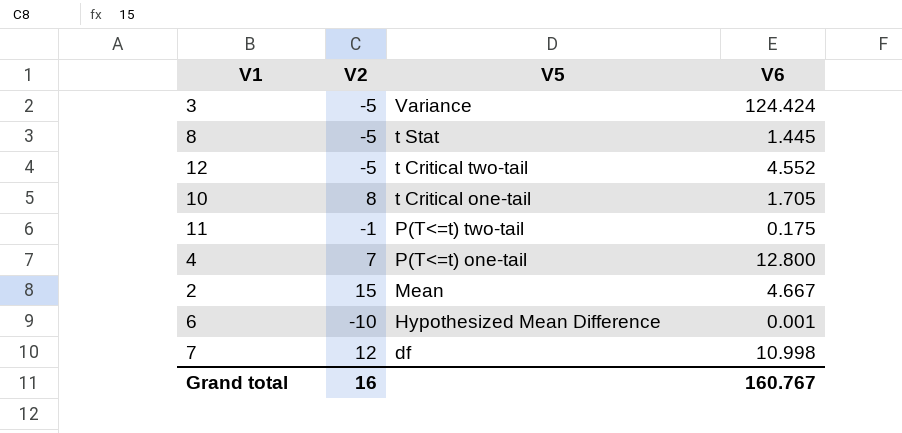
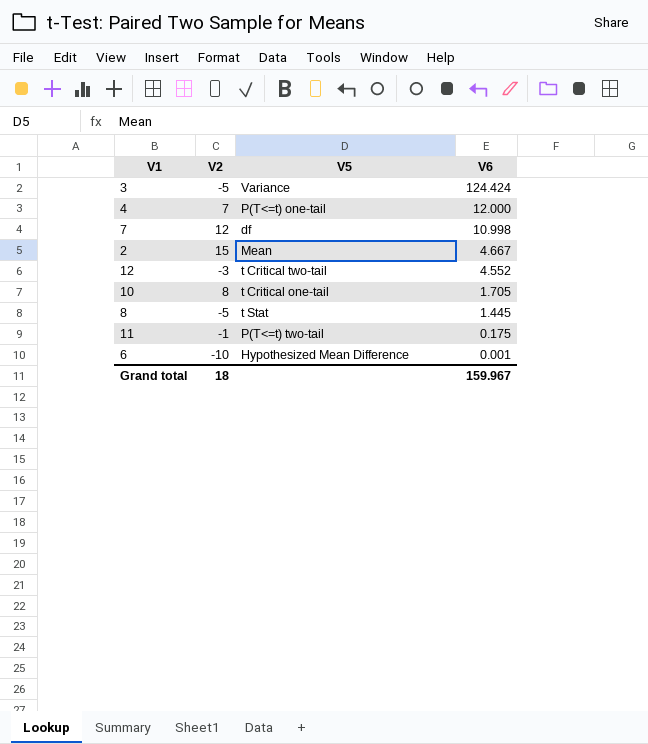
row order: V5 descending -> V6 descending
4 | V6: 12.800 -> 12.000
12 | V2: -5 -> -3
Grand total | V2: 16 -> 18
Grand total | V6: 160.767 -> 159.967

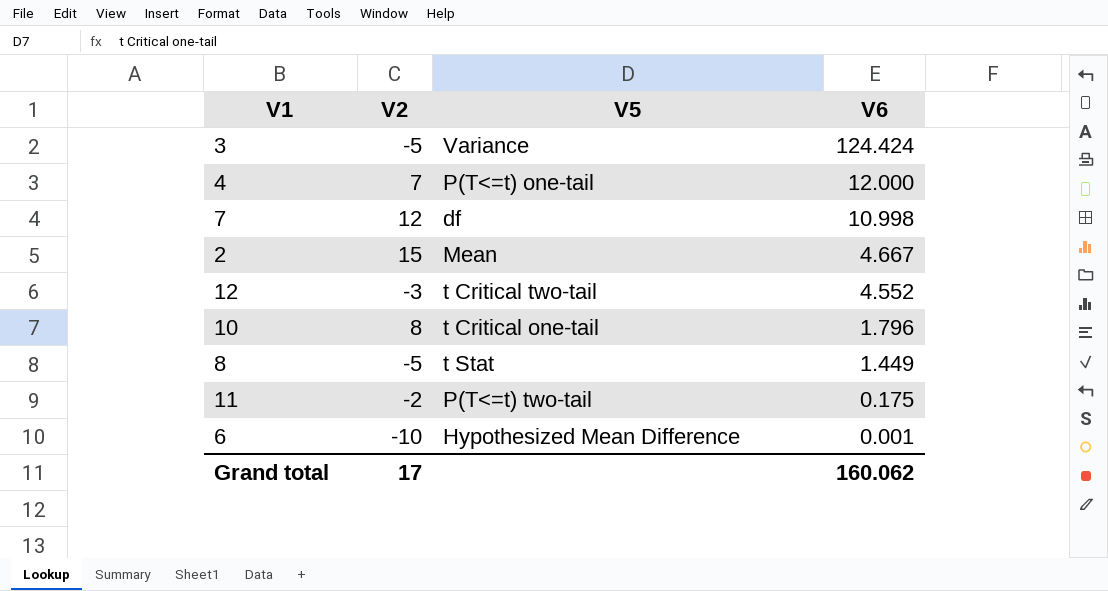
10 | V6: 1.705 -> 1.796
8 | V6: 1.445 -> 1.449
11 | V2: -1 -> -2
Grand total | V2: 18 -> 17
Grand total | V6: 159.967 -> 160.062

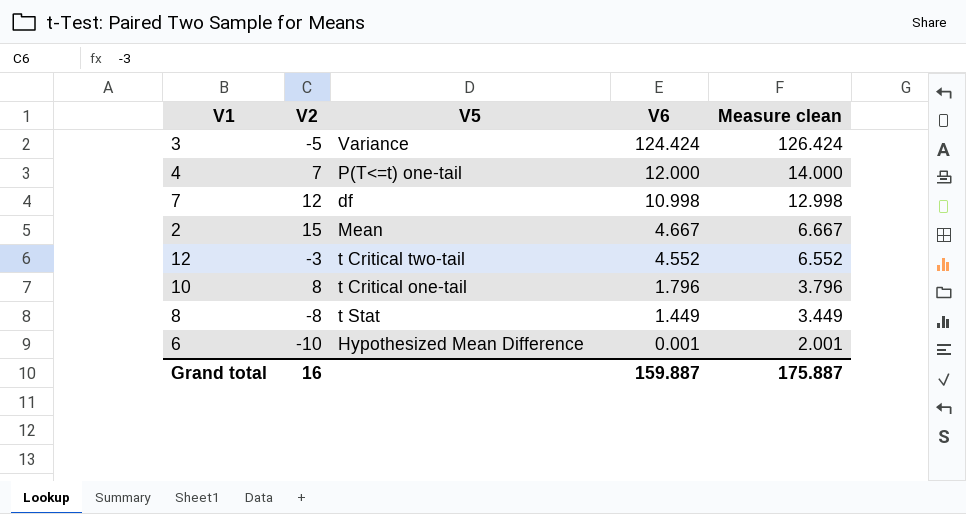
column Measure clean | formula: none -> [V6] + 2
row 11: -2 | P(T<=t) two-tail | 0.175 -> none
8 | V2: -5 -> -8
Grand total | V2: 17 -> 16
Grand total | V6: 160.062 -> 159.887

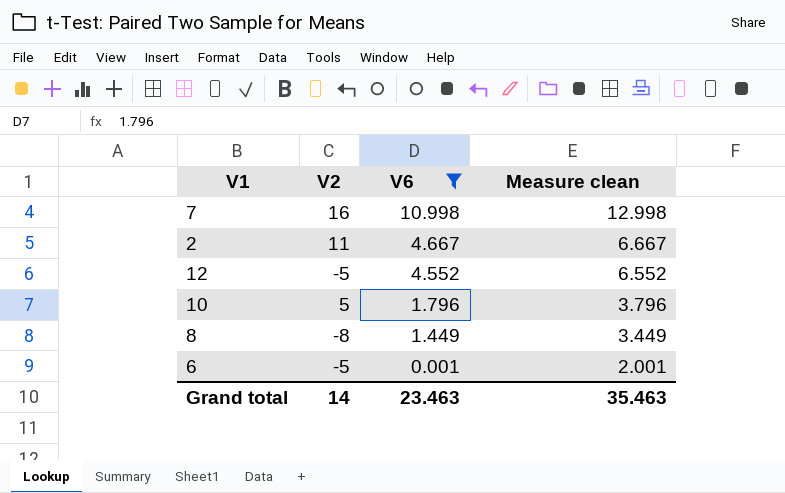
filter: none -> V6 <= 10.998
column V5 | position: 3 -> none
7 | V2: 12 -> 16
2 | V2: 15 -> 11
12 | V2: -3 -> -5
10 | V2: 8 -> 5
6 | V2: -10 -> -5
Grand total | V2: 16 -> 14
Grand total | V6: 159.887 -> 23.463
Grand total | Measure clean: 175.887 -> 35.463

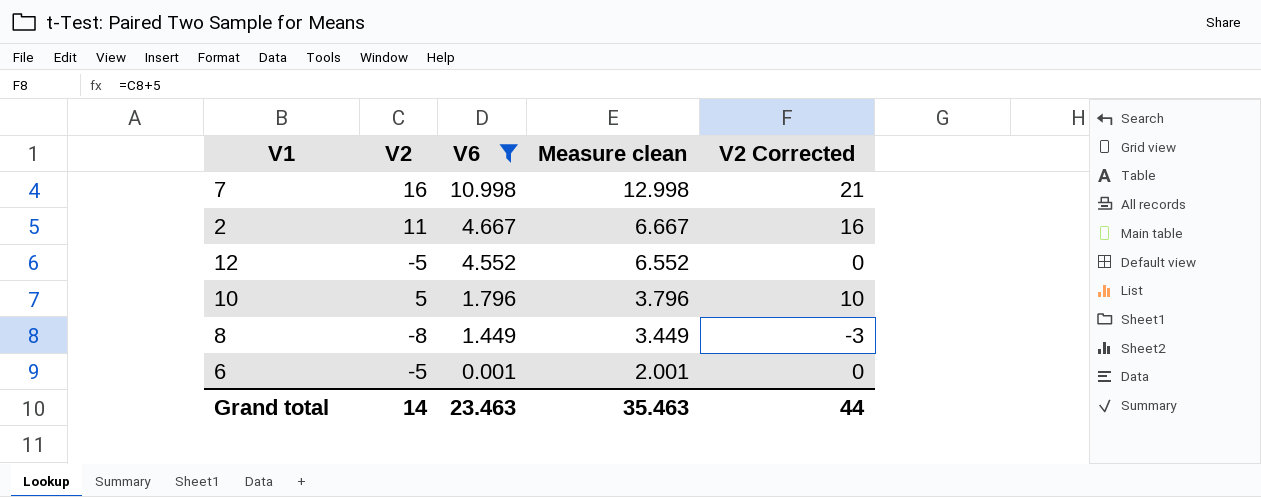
column V2 Corrected | formula: none -> [V2] + 5

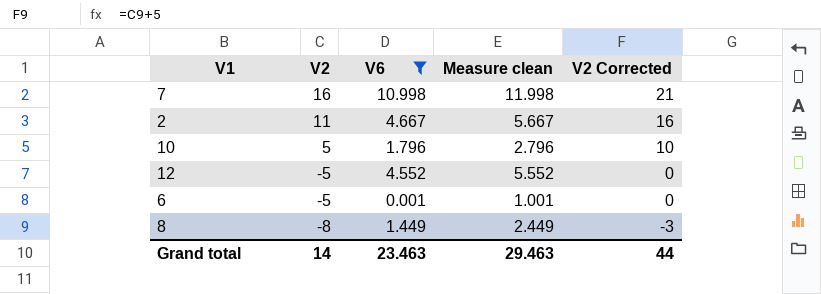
row order: V6 descending -> V2 descending
column Measure clean | formula: [V6] + 2 -> [V6] + 1
Grand total | Measure clean: 35.463 -> 29.463

